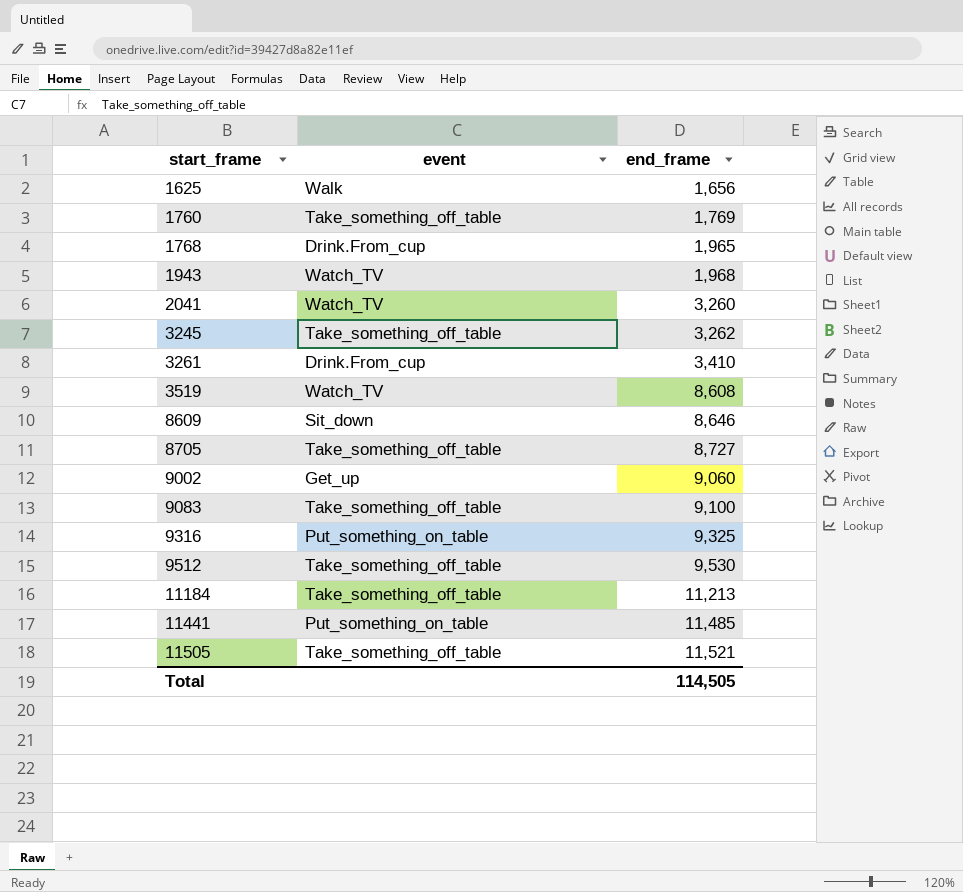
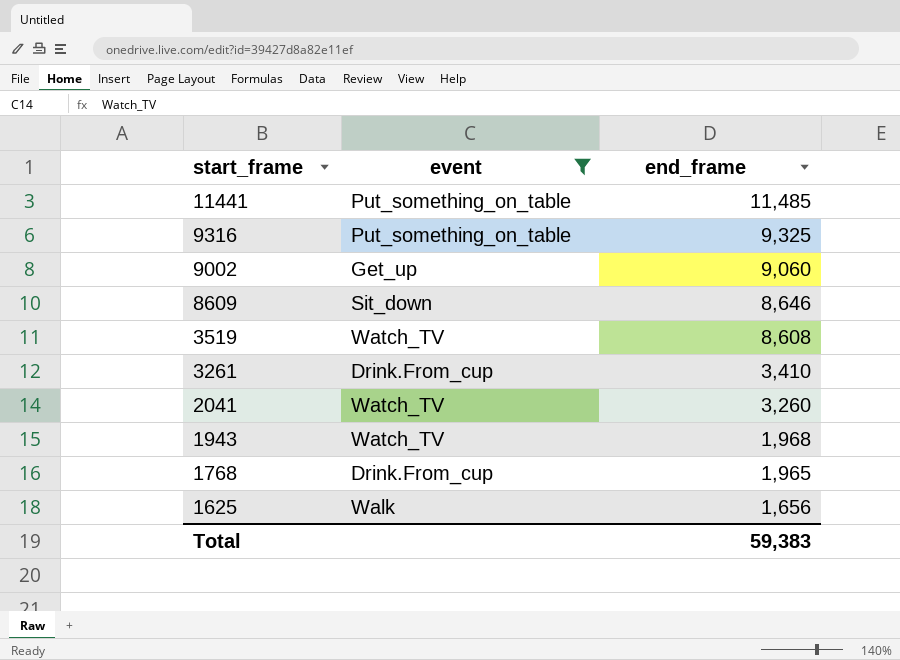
filter: none -> event != Take_something_off_table
row order: start_frame ascending -> start_frame descending
Total | end_frame: 114,505 -> 59,383

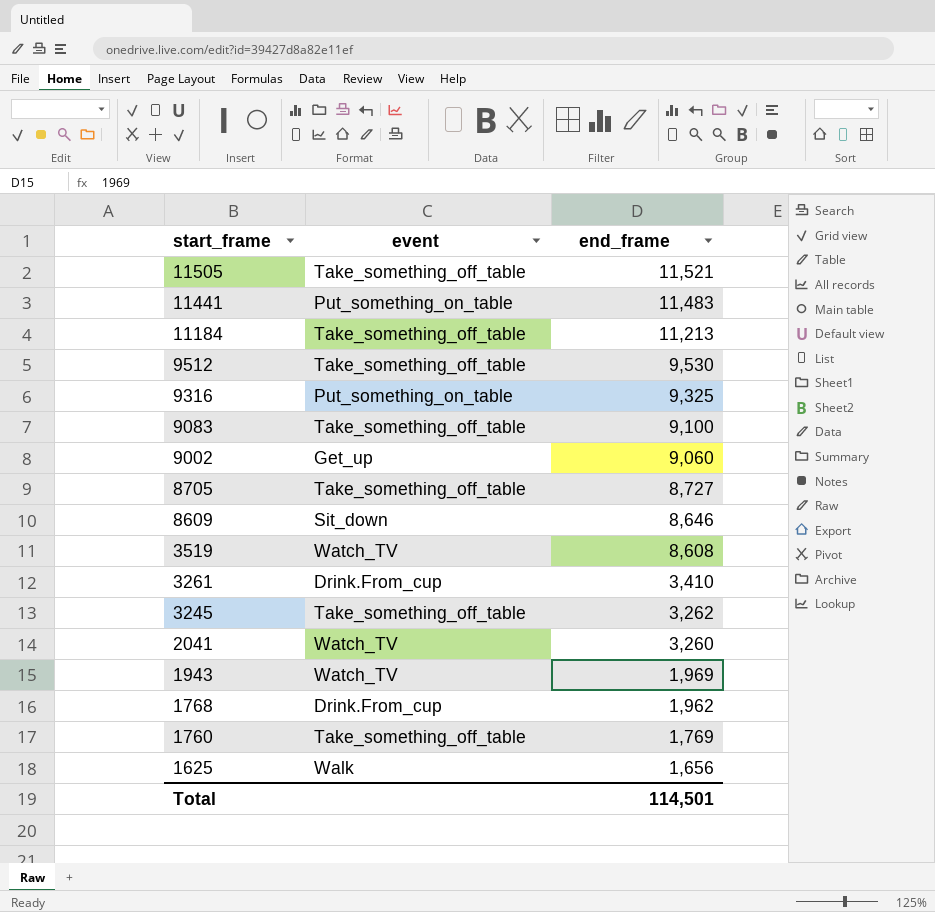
filter: event != Take_something_off_table -> none
11441 | end_frame: 11,485 -> 11,483
1943 | end_frame: 1,968 -> 1,969
1768 | end_frame: 1,965 -> 1,962
Total | end_frame: 59,383 -> 114,501

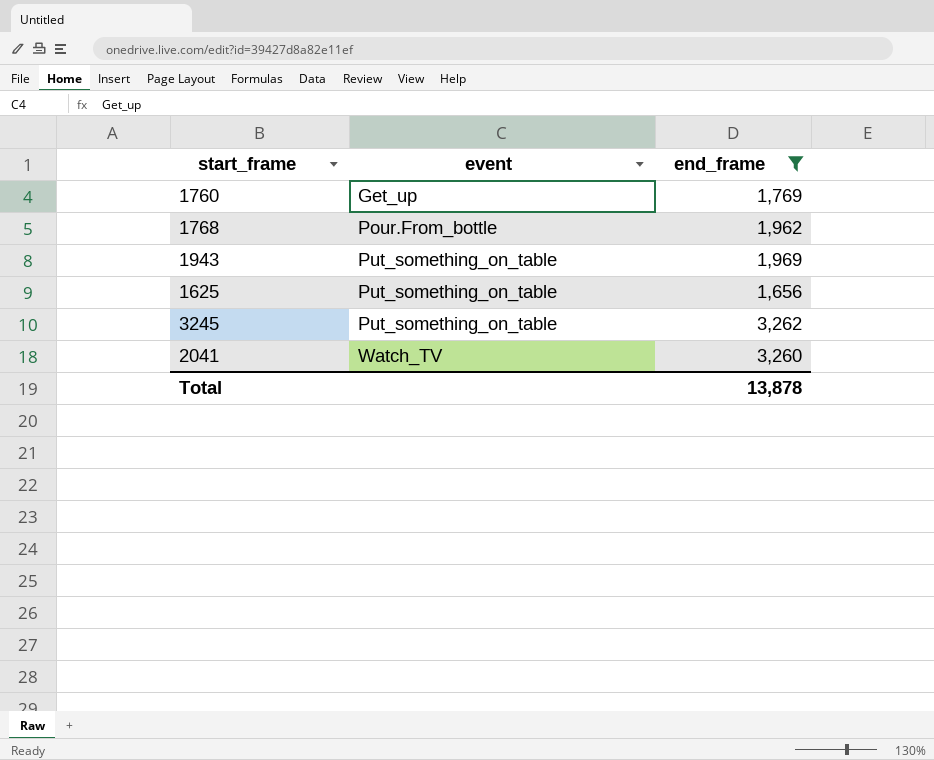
filter: none -> end_frame <= 3,262
row order: start_frame descending -> event ascending
1760 | event: Take_something_off_table -> Get_up
1768 | event: Drink.From_cup -> Pour.From_bottle
1943 | event: Watch_TV -> Put_something_on_table
1625 | event: Walk -> Put_something_on_table
3245 | event: Take_something_off_table -> Put_something_on_table
Total | end_frame: 114,501 -> 13,878

